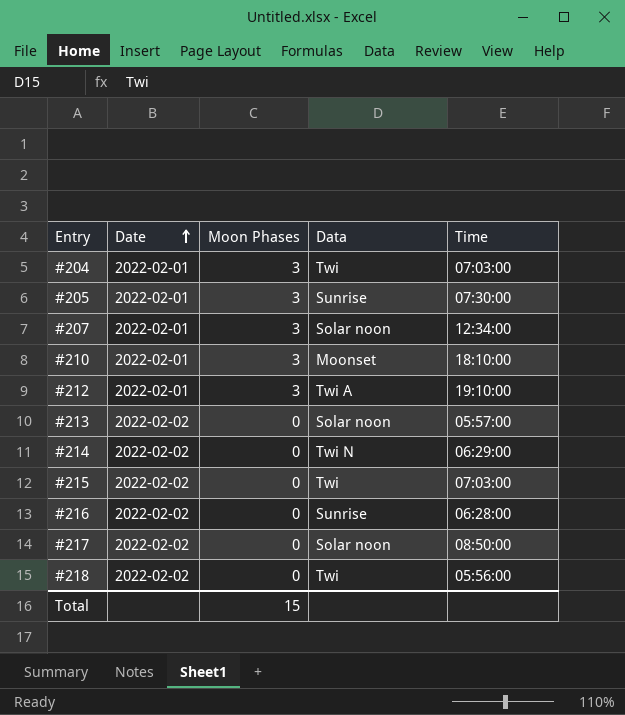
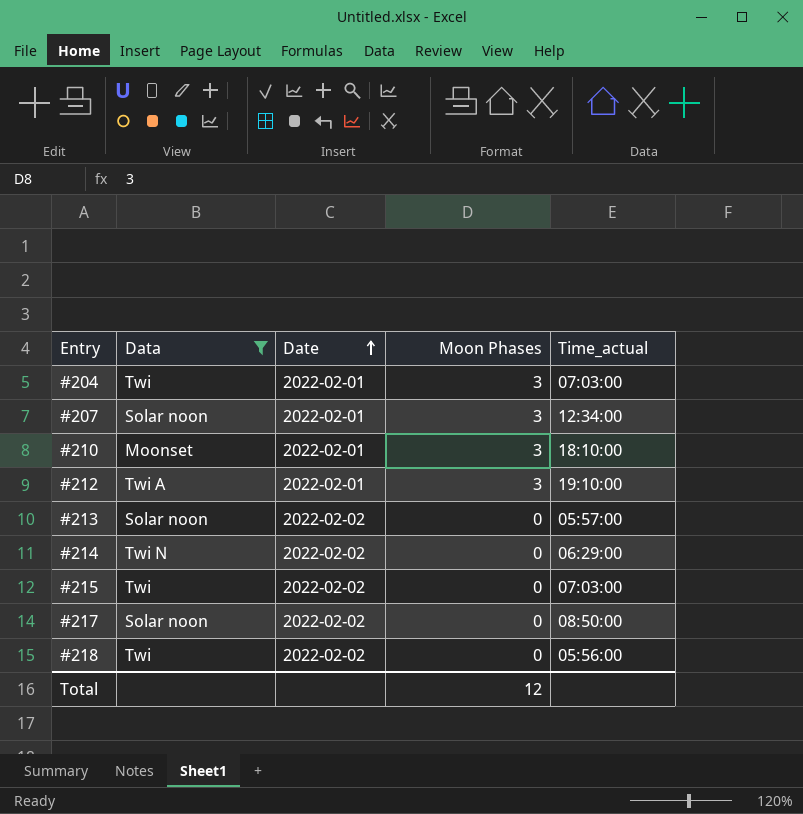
filter: none -> Data != Sunrise
column Data | position: 4 -> 2
column name: Time -> Time_actual
Total | Moon Phases: 15 -> 12

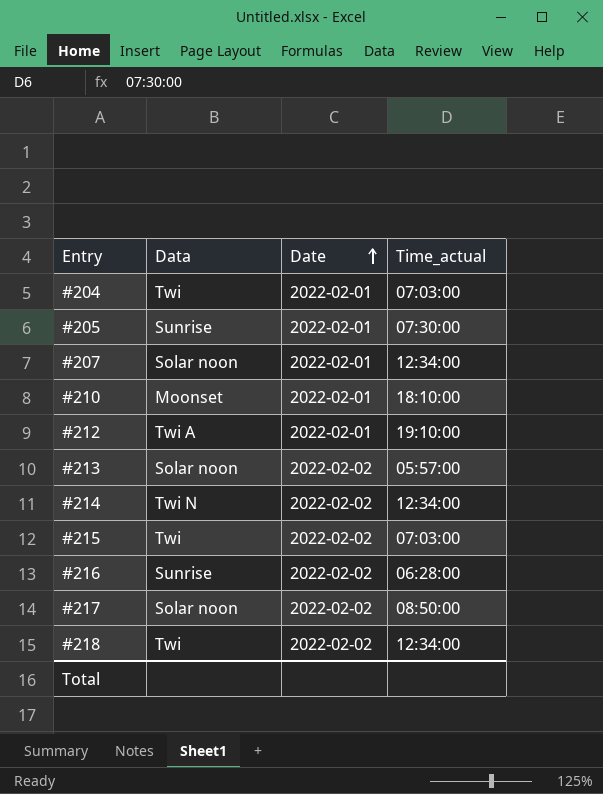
filter: Data != Sunrise -> none
column Moon Phases | position: 4 -> none
#214 | Time_actual: 06:29:00 -> 12:34:00
#218 | Time_actual: 05:56:00 -> 12:34:00

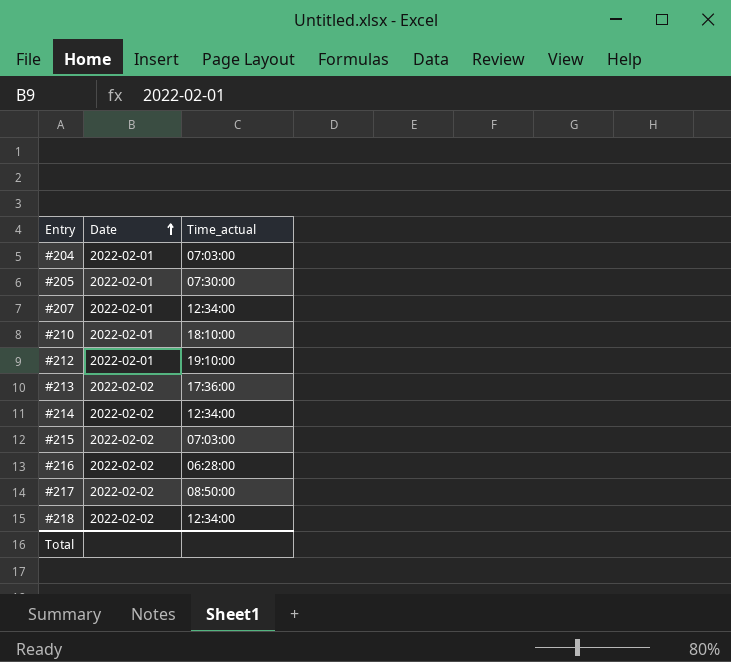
column Data | position: 2 -> none
#213 | Time_actual: 05:57:00 -> 17:36:00

